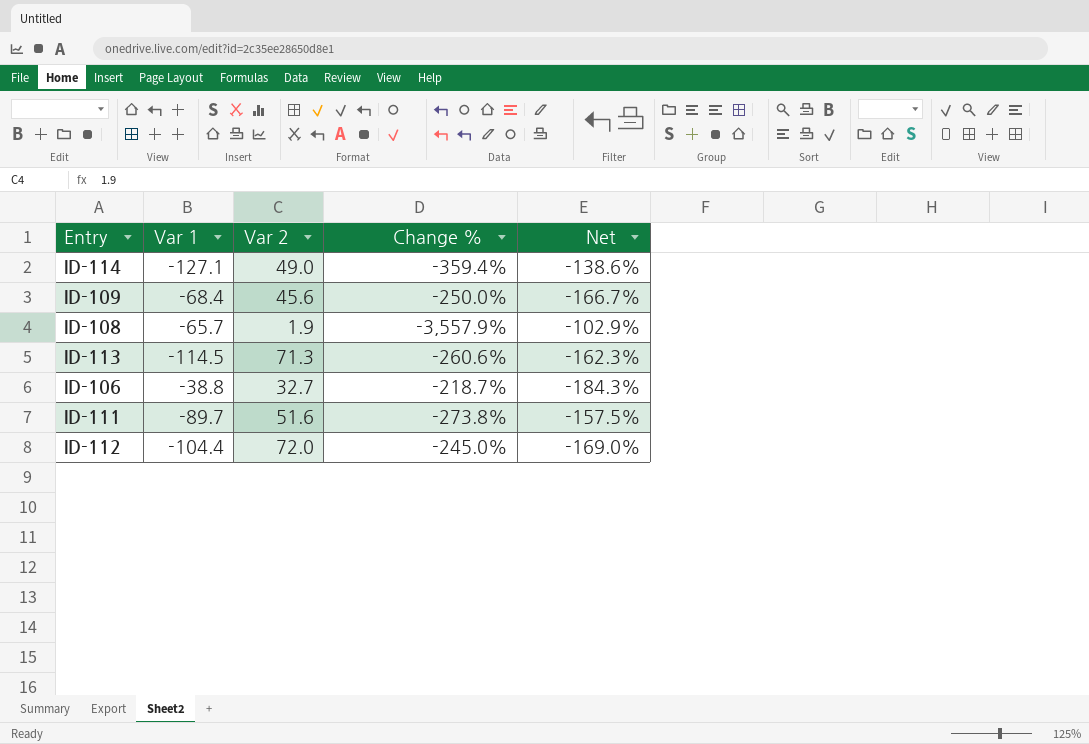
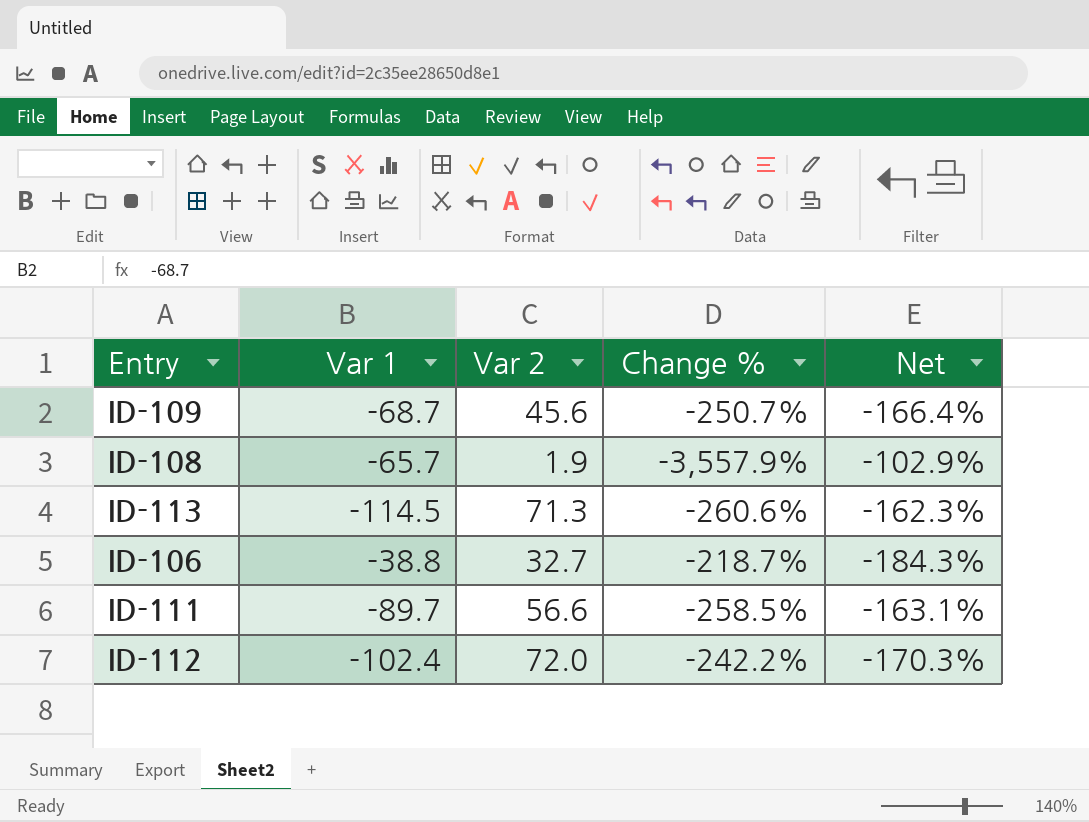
row ID-114: -127.1 | 49.0 | -359.4% | -138.6% -> none
ID-109 | Var 1: -68.4 -> -68.7
ID-109 | Change %: -250.0% -> -250.7%
ID-109 | Net: -166.7% -> -166.4%
ID-111 | Var 2: 51.6 -> 56.6
ID-111 | Change %: -273.8% -> -258.5%
ID-111 | Net: -157.5% -> -163.1%
ID-112 | Var 1: -104.4 -> -102.4
ID-112 | Change %: -245.0% -> -242.2%
ID-112 | Net: -169.0% -> -170.3%

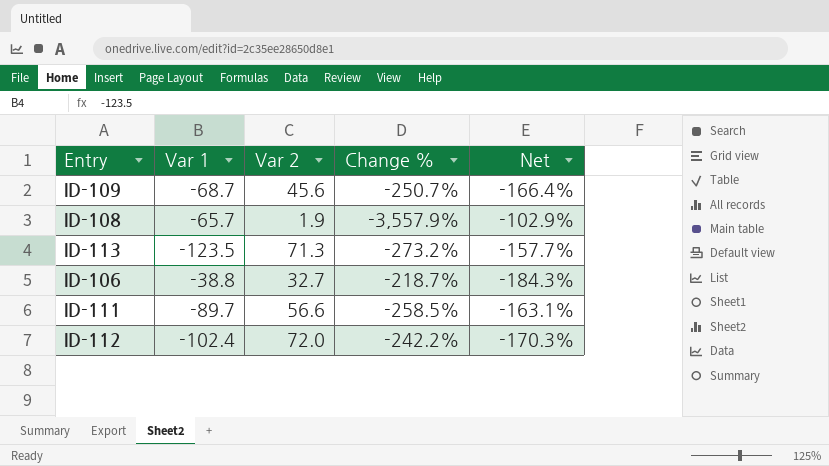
ID-113 | Var 1: -114.5 -> -123.5
ID-113 | Change %: -260.6% -> -273.2%
ID-113 | Net: -162.3% -> -157.7%

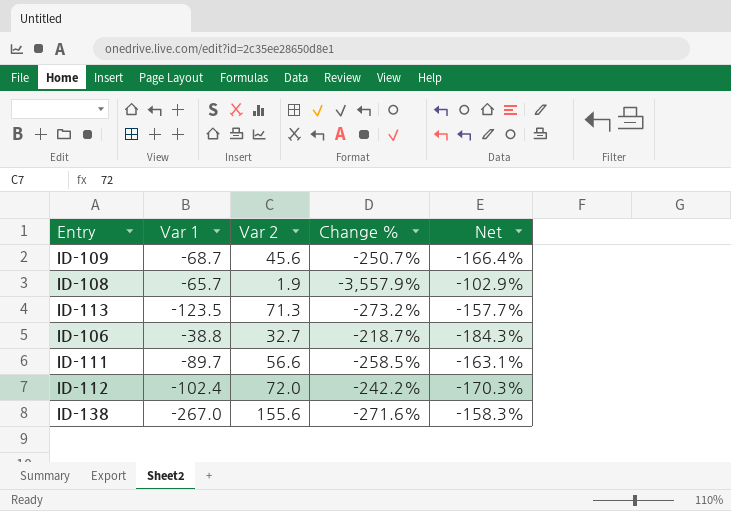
row ID-138: none -> -267.0 | 155.6 | -271.6% | -158.3%

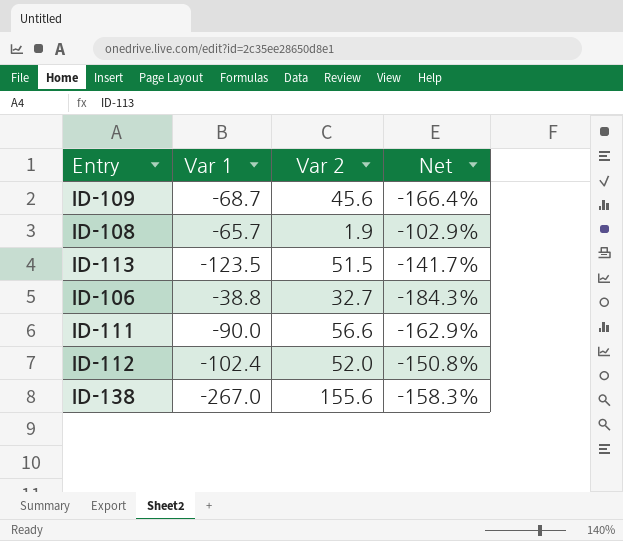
column Change % | formula: ([Var 1] - [Var 2]) / [Var 2] -> none
ID-113 | Var 2: 71.3 -> 51.5
ID-113 | Net: -157.7% -> -141.7%
ID-111 | Var 1: -89.7 -> -90.0
ID-111 | Net: -163.1% -> -162.9%
ID-112 | Var 2: 72.0 -> 52.0
ID-112 | Net: -170.3% -> -150.8%

